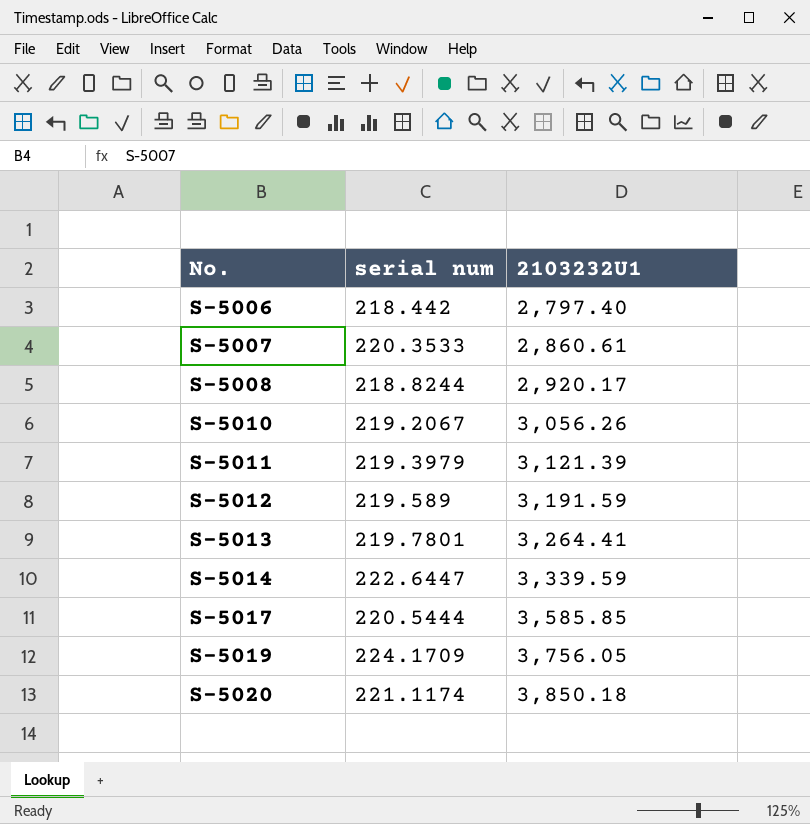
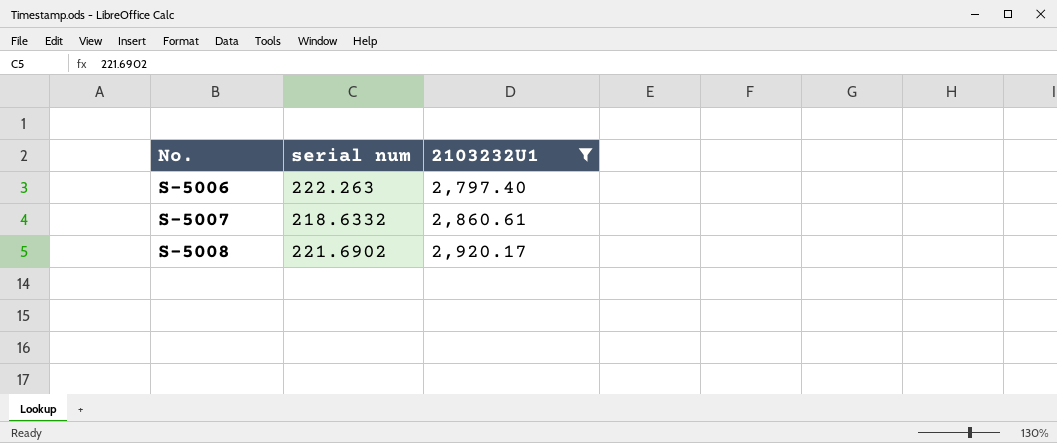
filter: none -> 2103232U1 <= 2,920.17
S-5006 | serial num: 218.442 -> 222.263
S-5007 | serial num: 220.3533 -> 218.6332
S-5008 | serial num: 218.8244 -> 221.6902

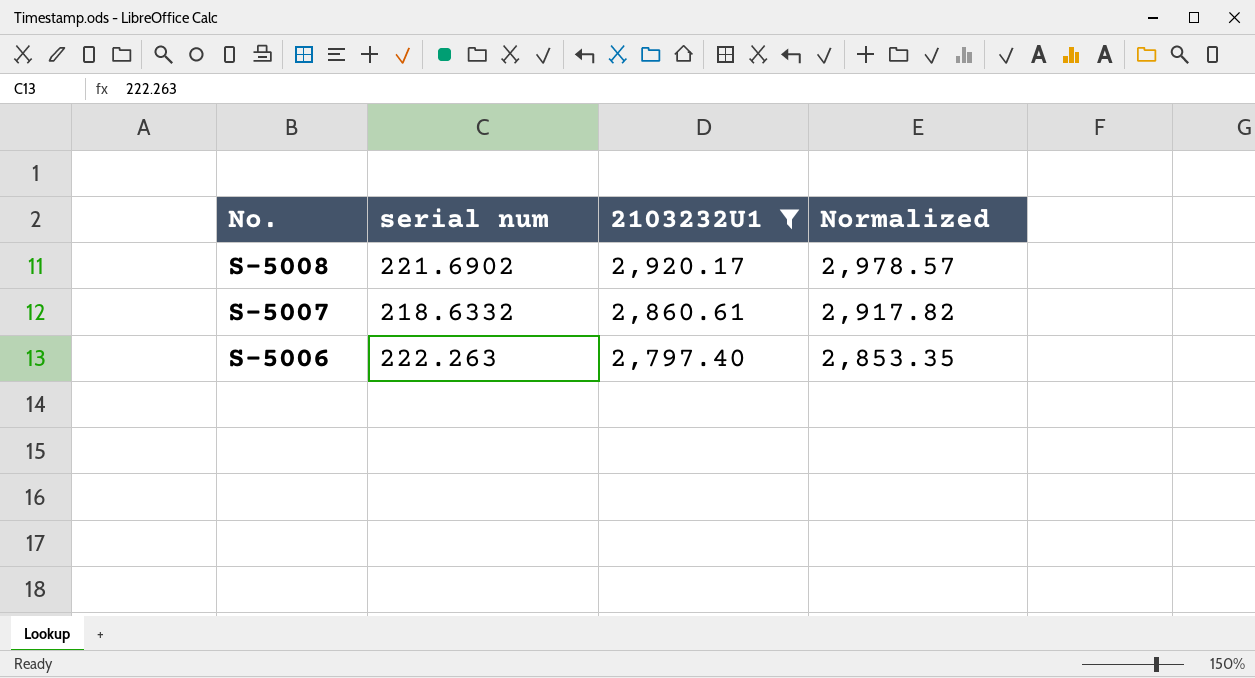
row order: No. ascending -> No. descending
column Normalized | formula: none -> [2103232U1] * 1.02

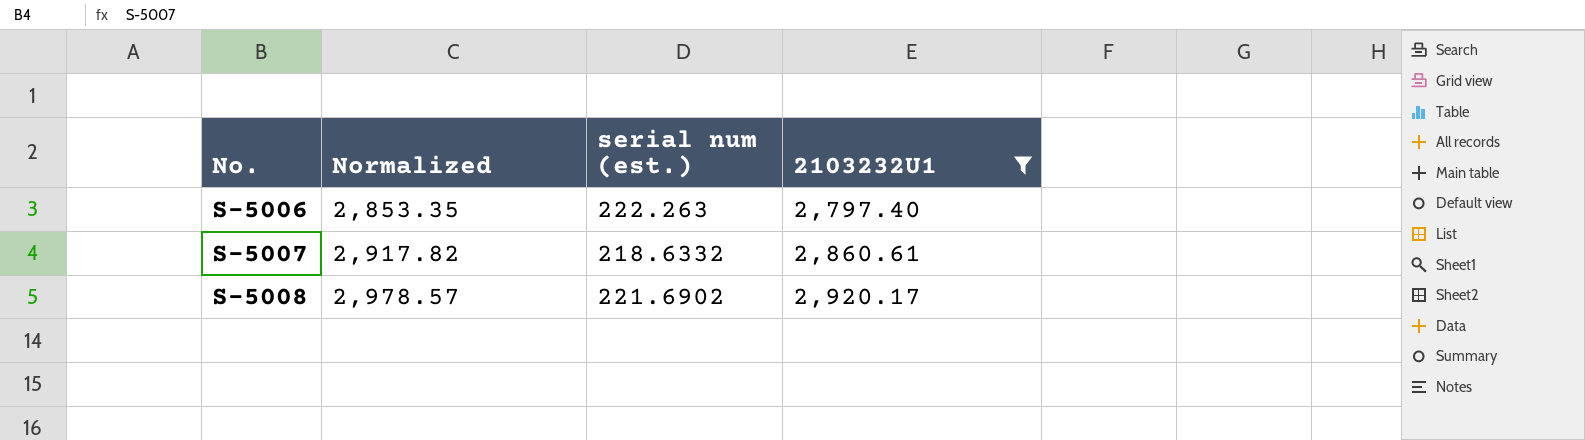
row order: No. descending -> No. ascending
column Normalized | position: 4 -> 2
column name: serial num -> serial num (est.)

